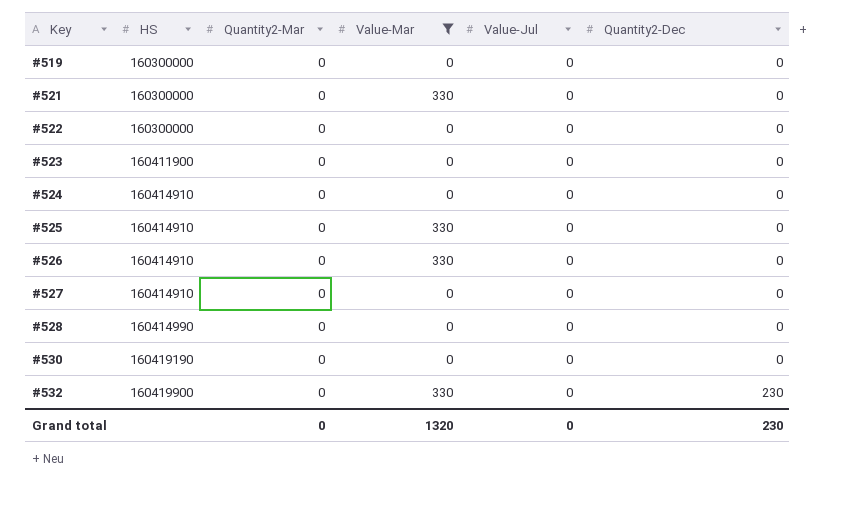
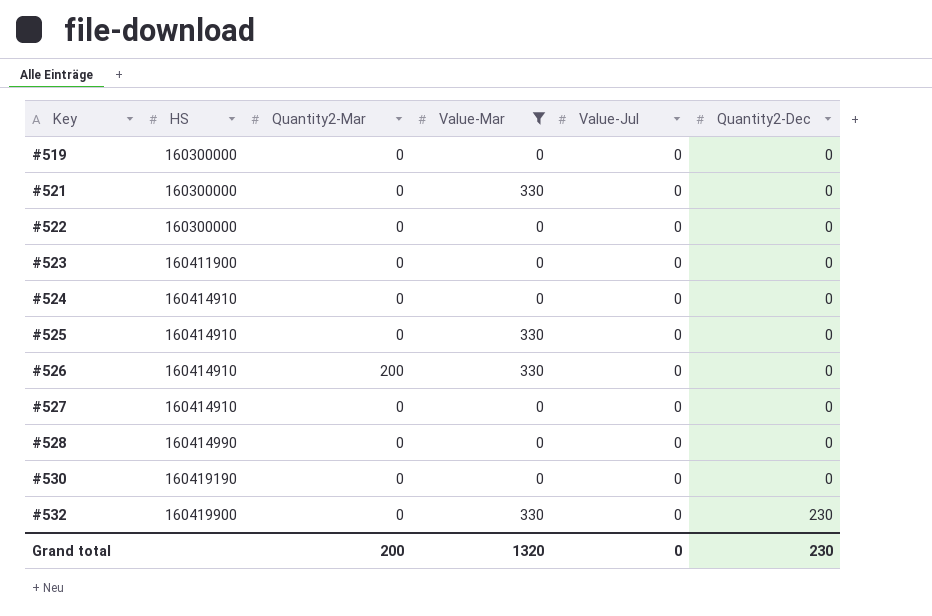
#526 | Quantity2-Mar: 0 -> 200
Grand total | Quantity2-Mar: 0 -> 200

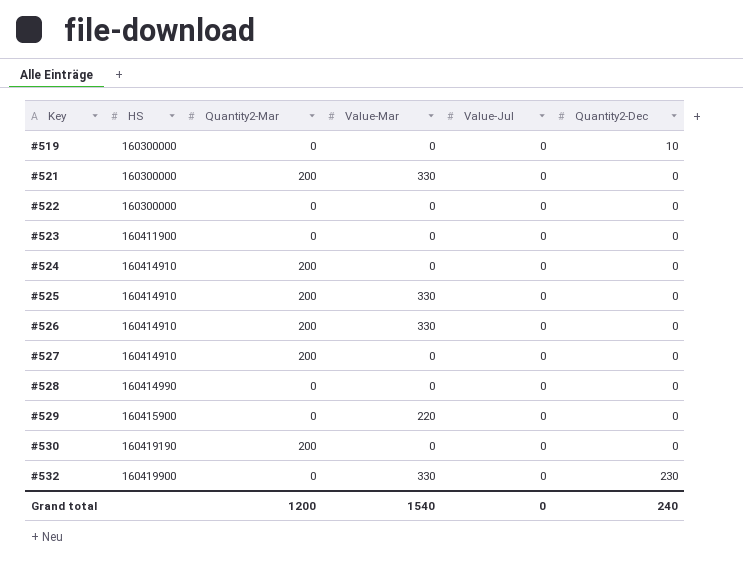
filter: Value-Mar != 220 -> none
#519 | Quantity2-Dec: 0 -> 10
#521 | Quantity2-Mar: 0 -> 200
#524 | Quantity2-Mar: 0 -> 200
#525 | Quantity2-Mar: 0 -> 200
#527 | Quantity2-Mar: 0 -> 200
#530 | Quantity2-Mar: 0 -> 200
Grand total | Quantity2-Mar: 200 -> 1200
Grand total | Value-Mar: 1320 -> 1540
Grand total | Quantity2-Dec: 230 -> 240

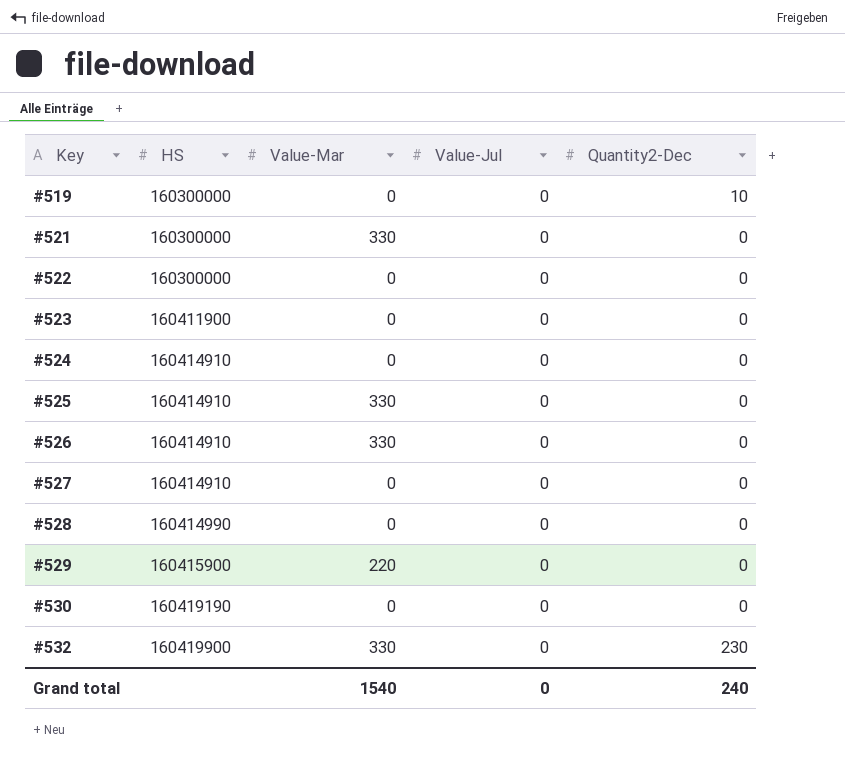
column Quantity2-Mar | position: 3 -> none

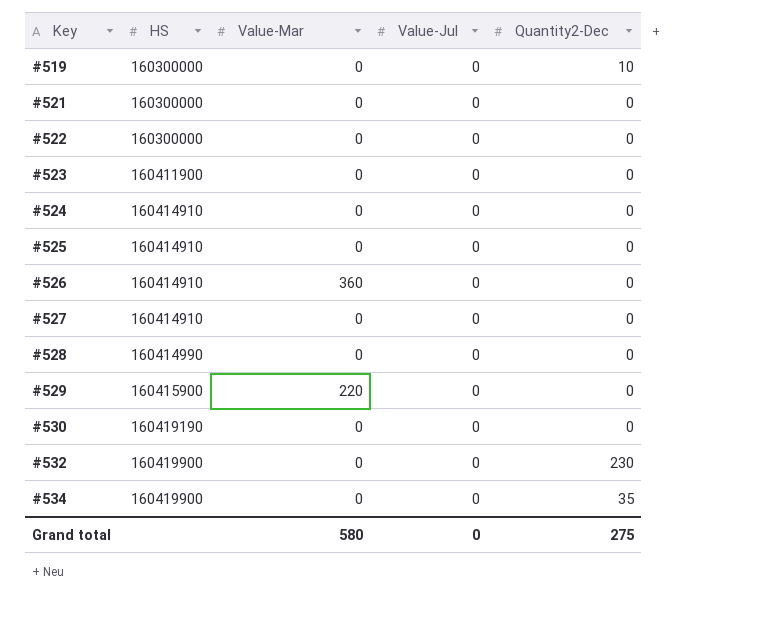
#521 | Value-Mar: 330 -> 0
#525 | Value-Mar: 330 -> 0
#526 | Value-Mar: 330 -> 360
#532 | Value-Mar: 330 -> 0
row #534: none -> 160419900 | 0 | 0 | 35
Grand total | Value-Mar: 1540 -> 580
Grand total | Quantity2-Dec: 240 -> 275

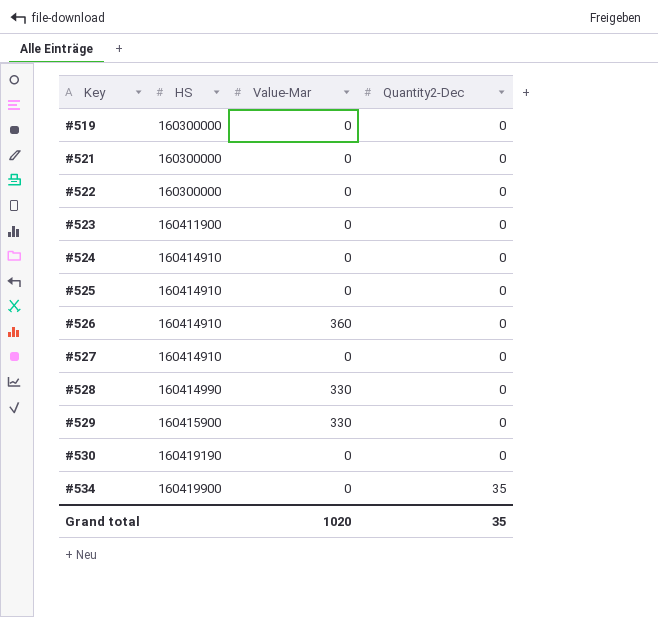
column Value-Jul | position: 4 -> none
row #532: 160419900 | 0 | 0 | 230 -> none
#519 | Quantity2-Dec: 10 -> 0
#528 | Value-Mar: 0 -> 330
#529 | Value-Mar: 220 -> 330
Grand total | Value-Mar: 580 -> 1020
Grand total | Quantity2-Dec: 275 -> 35

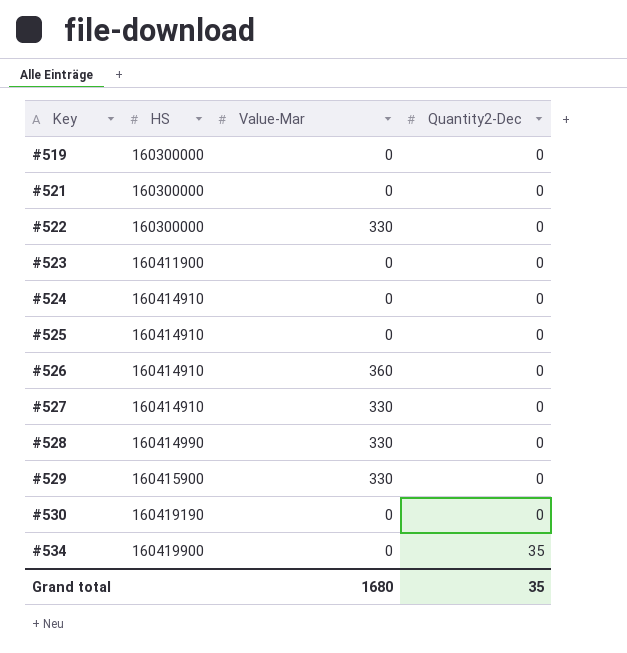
#522 | Value-Mar: 0 -> 330
#527 | Value-Mar: 0 -> 330
Grand total | Value-Mar: 1020 -> 1680

